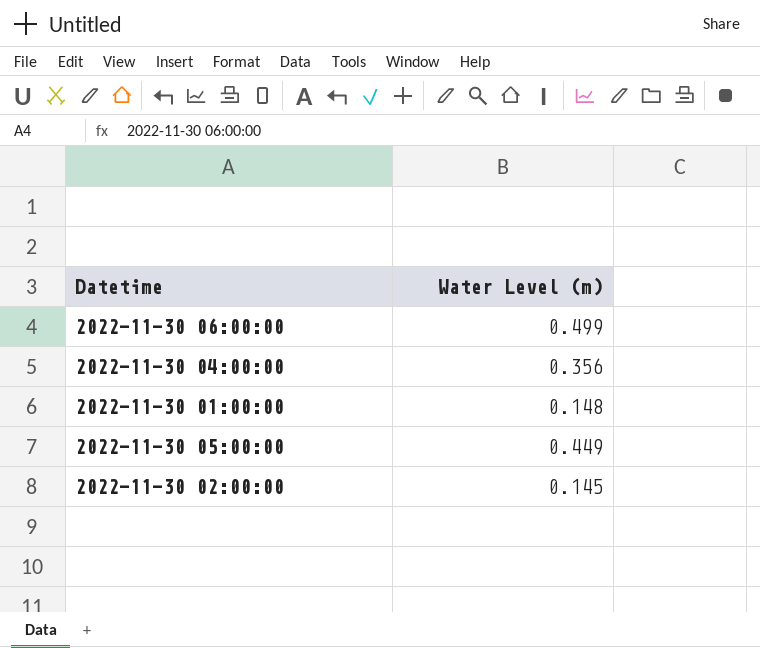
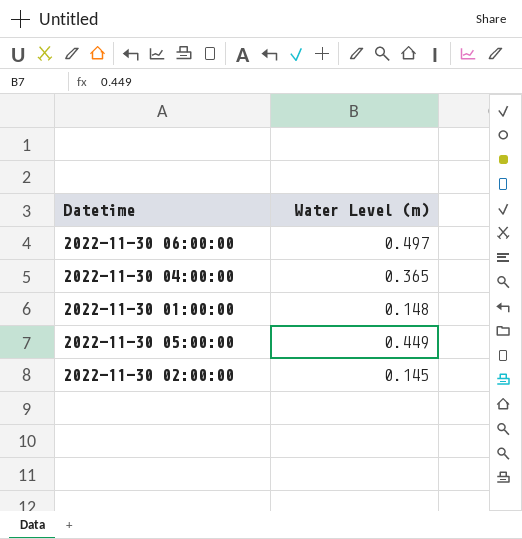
2022-11-30 06:00:00 | Water Level (m): 0.499 -> 0.497
2022-11-30 04:00:00 | Water Level (m): 0.356 -> 0.365

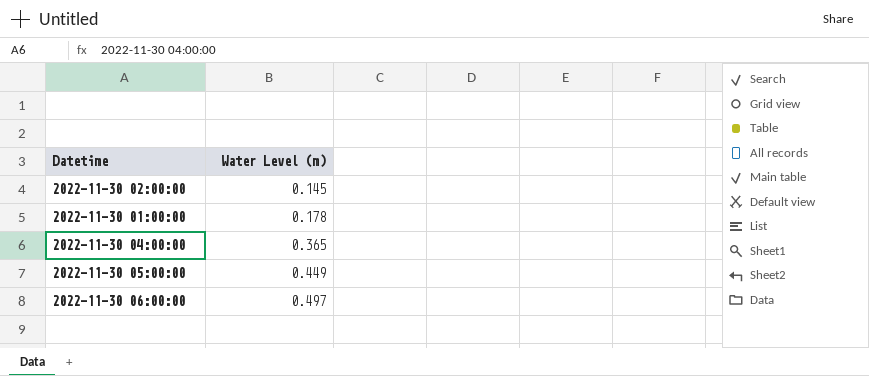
row order: none -> Water Level (m) ascending
2022-11-30 01:00:00 | Water Level (m): 0.148 -> 0.178

